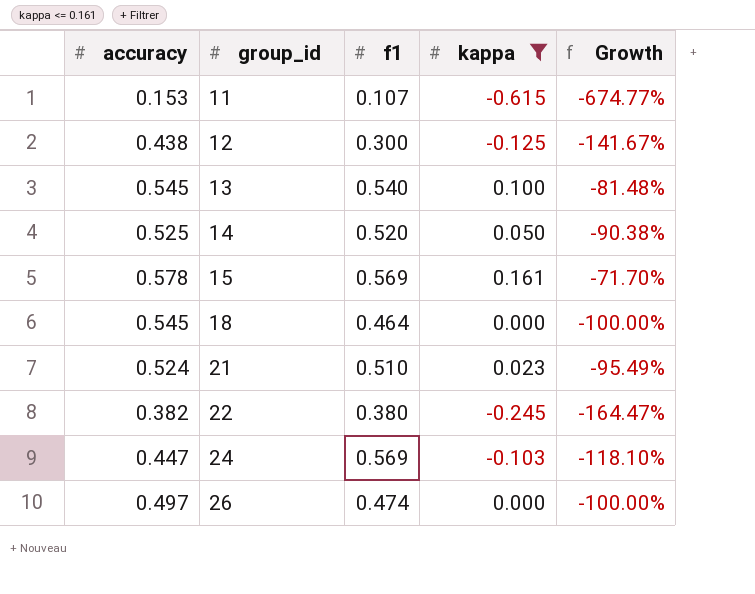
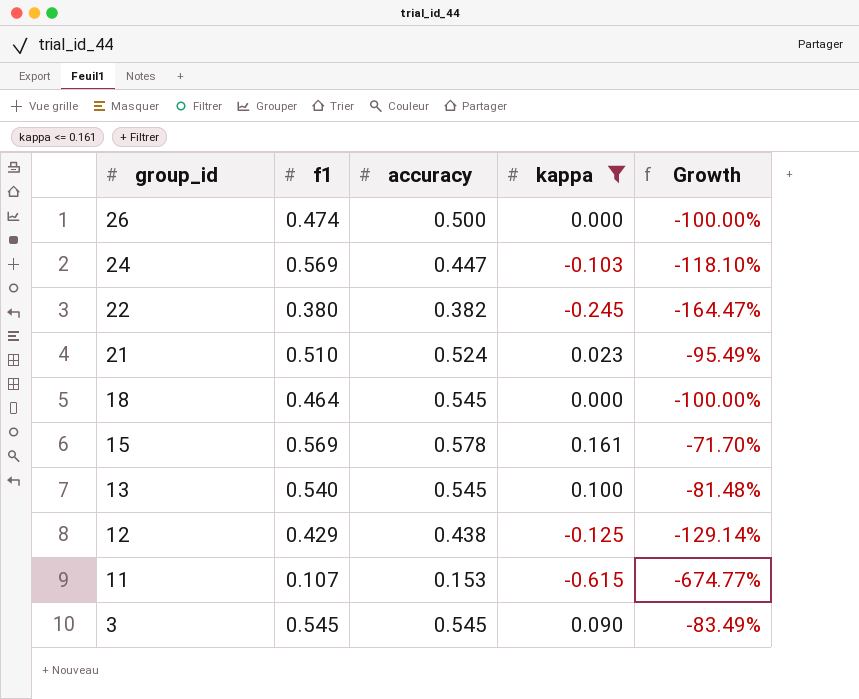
row order: group_id ascending -> group_id descending
column accuracy | position: 1 -> 3
row 14: 0.525 | 0.520 | 0.050 | -90.38% -> none
26 | accuracy: 0.497 -> 0.500
12 | f1: 0.300 -> 0.429
12 | Growth: -141.67% -> -129.14%
row 3: none -> 0.545 | 0.545 | 0.090 | -83.49%

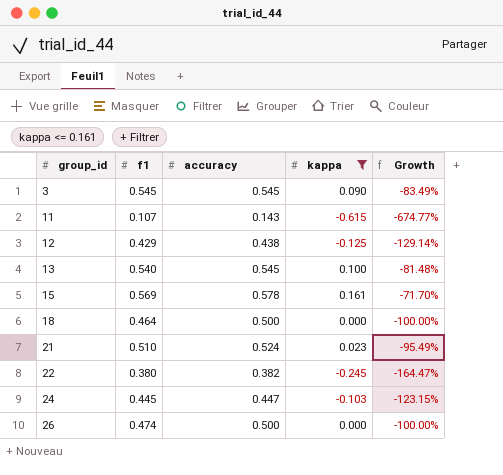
row order: group_id descending -> group_id ascending
11 | accuracy: 0.153 -> 0.143
18 | accuracy: 0.545 -> 0.500
24 | f1: 0.569 -> 0.445
24 | Growth: -118.10% -> -123.15%

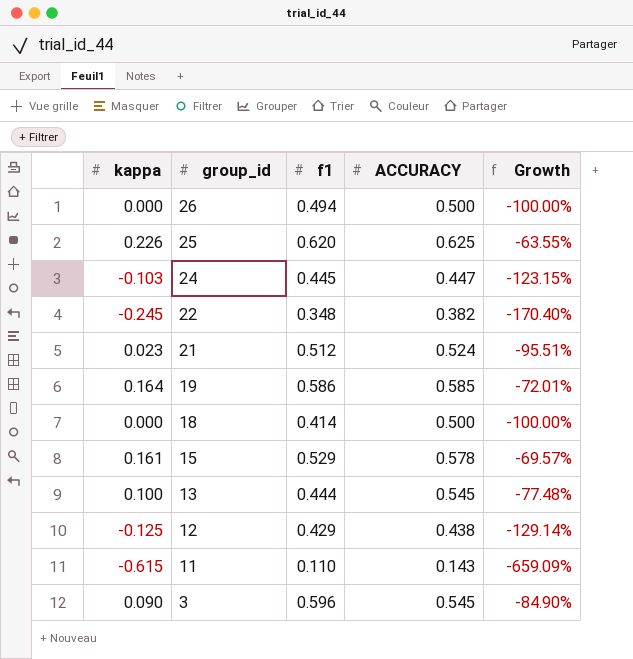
filter: kappa <= 0.161 -> none
row order: group_id ascending -> group_id descending
column kappa | position: 4 -> 1
column name: accuracy -> ACCURACY
26 | f1: 0.474 -> 0.494
22 | f1: 0.380 -> 0.348
22 | Growth: -164.47% -> -170.40%
21 | f1: 0.510 -> 0.512
21 | Growth: -95.49% -> -95.51%
18 | f1: 0.464 -> 0.414
15 | f1: 0.569 -> 0.529
15 | Growth: -71.70% -> -69.57%
13 | f1: 0.540 -> 0.444
13 | Growth: -81.48% -> -77.48%
11 | f1: 0.107 -> 0.110
11 | Growth: -674.77% -> -659.09%
3 | f1: 0.545 -> 0.596
3 | Growth: -83.49% -> -84.90%

